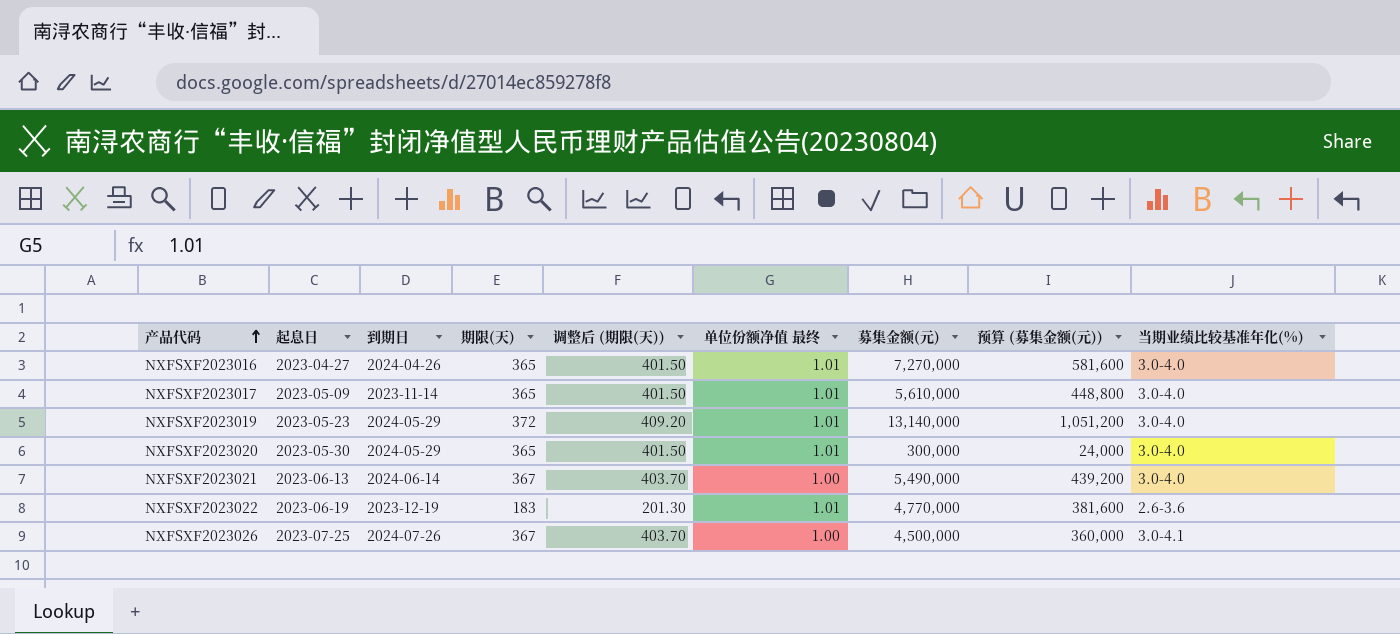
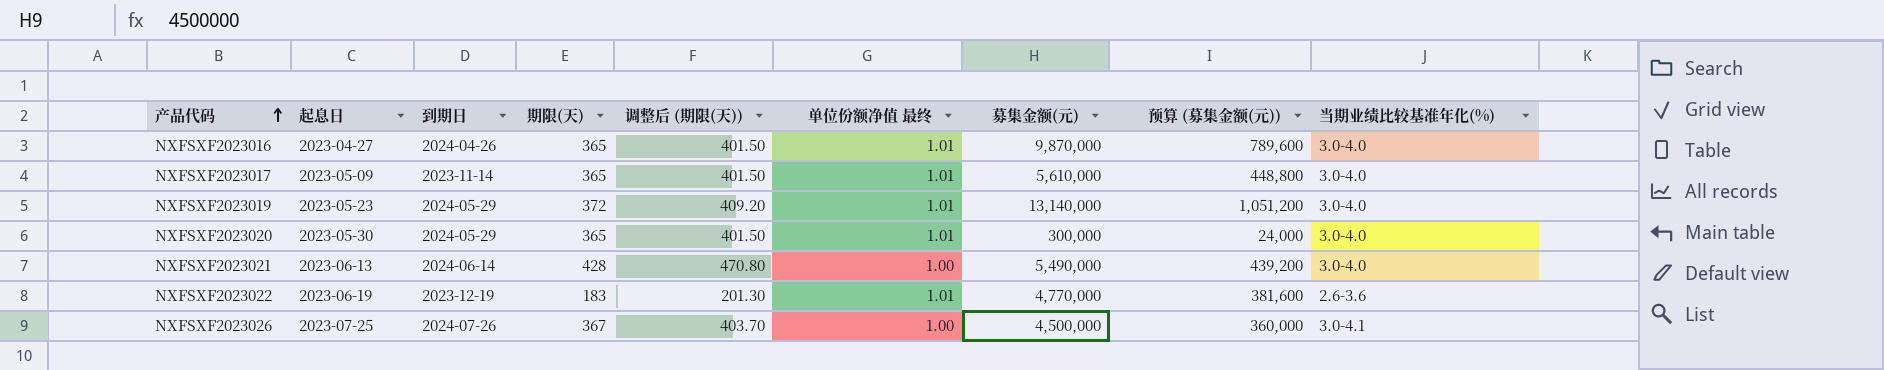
NXFSXF2023016 | 募集金额(元): 7,270,000 -> 9,870,000
NXFSXF2023016 | 预算 (募集金额(元)): 581,600 -> 789,600
NXFSXF2023021 | 期限(天): 367 -> 428
NXFSXF2023021 | 调整后 (期限(天)): 403.70 -> 470.80

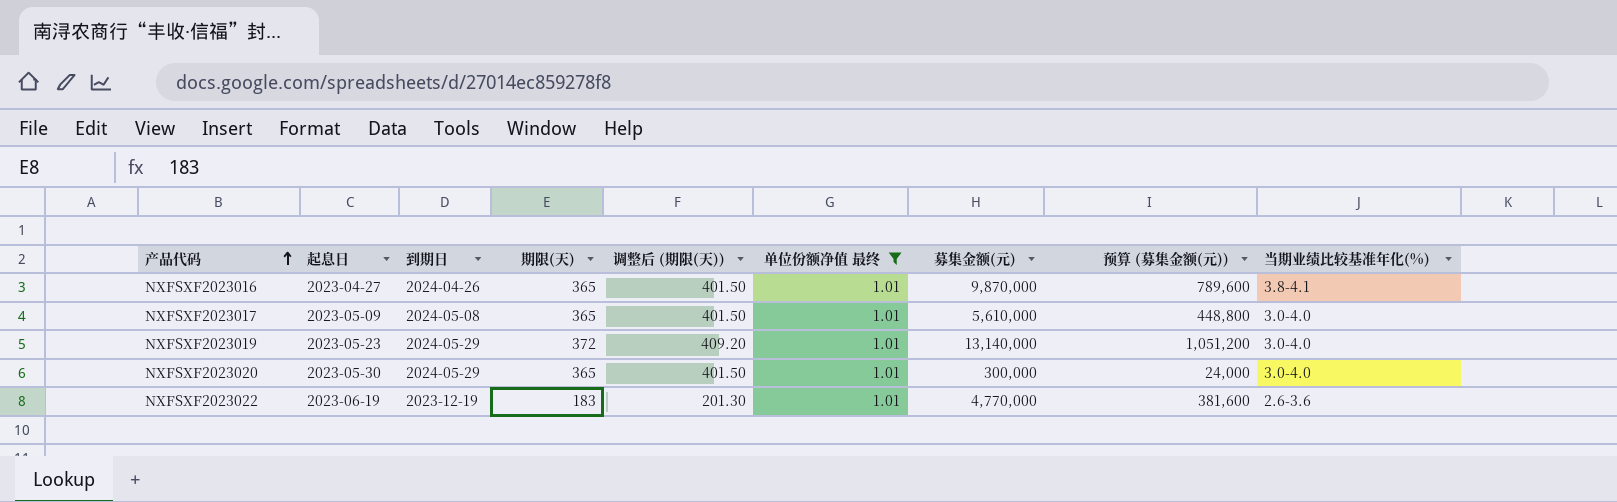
filter: none -> 单位份额净值 最终 = 1.01
NXFSXF2023016 | 当期业绩比较基准年化(%): 3.0-4.0 -> 3.8-4.1
NXFSXF2023017 | 到期日: 2023-11-14 -> 2024-05-08

